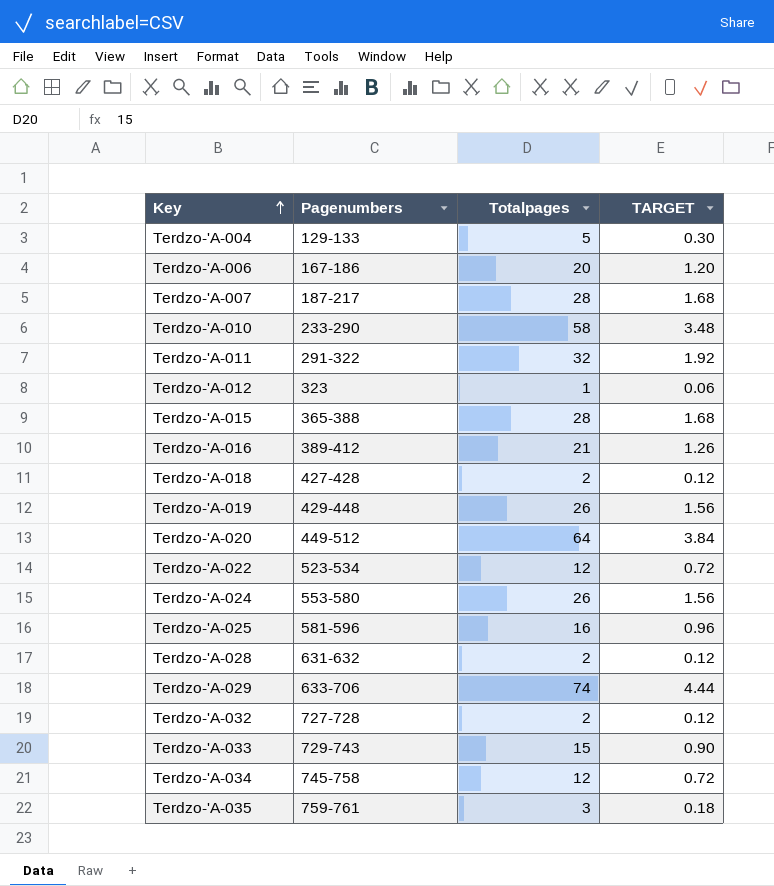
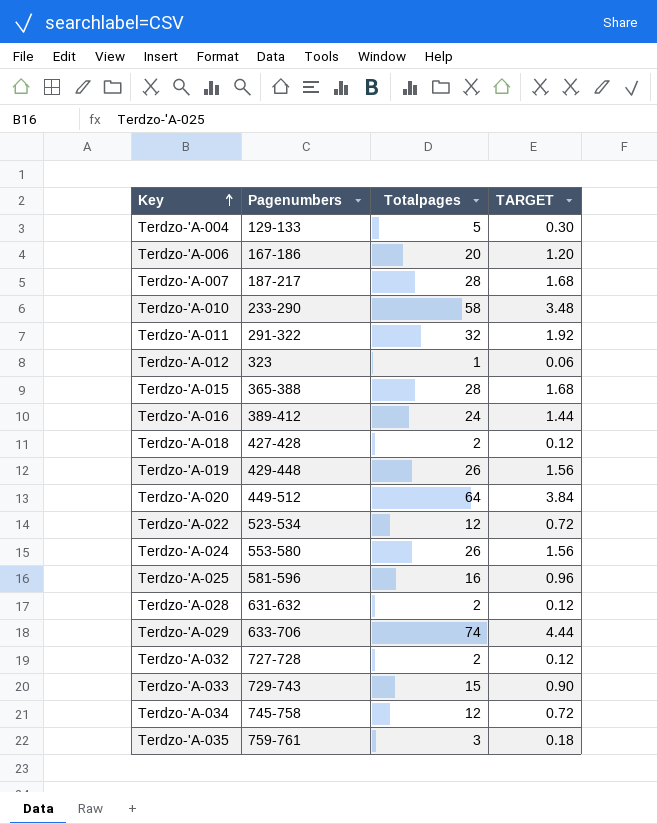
Terdzo-'A-016 | Totalpages: 21 -> 24
Terdzo-'A-016 | TARGET: 1.26 -> 1.44

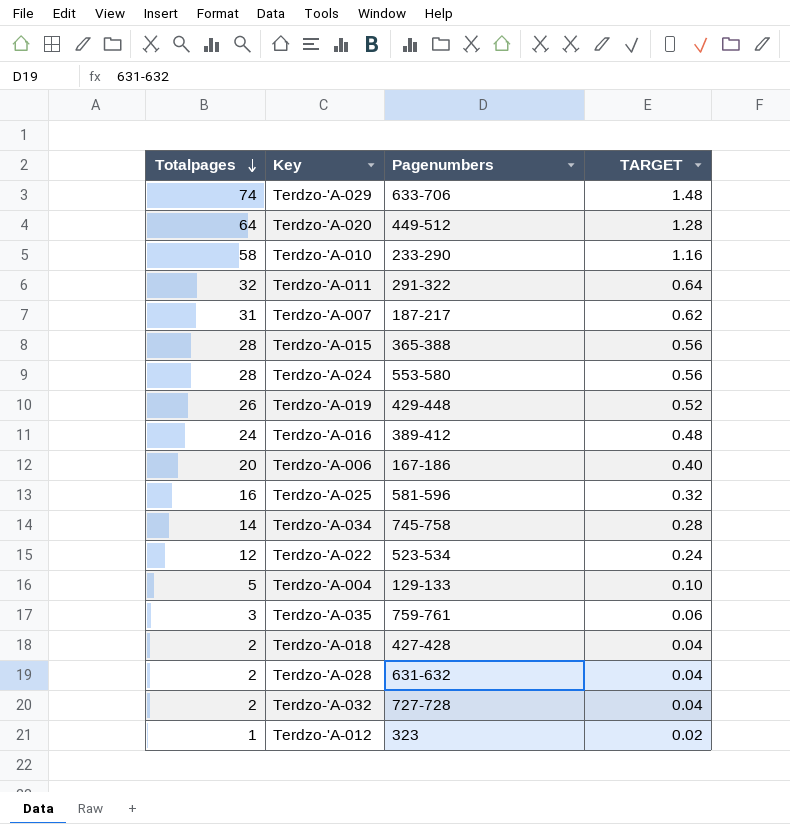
row order: Key ascending -> Totalpages descending
column Totalpages | position: 3 -> 1
column TARGET | formula: [Totalpages] * 0.06 -> [Totalpages] * 0.02
row Terdzo-'A-033: 729-743 | 15 | 0.90 -> none
Terdzo-'A-007 | Totalpages: 28 -> 31
Terdzo-'A-024 | Totalpages: 26 -> 28
Terdzo-'A-034 | Totalpages: 12 -> 14

